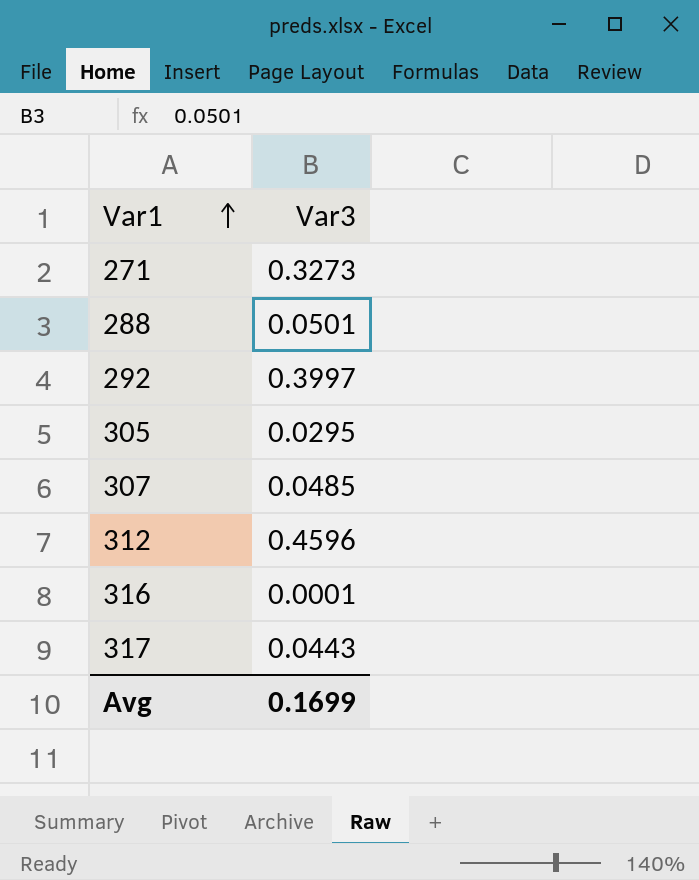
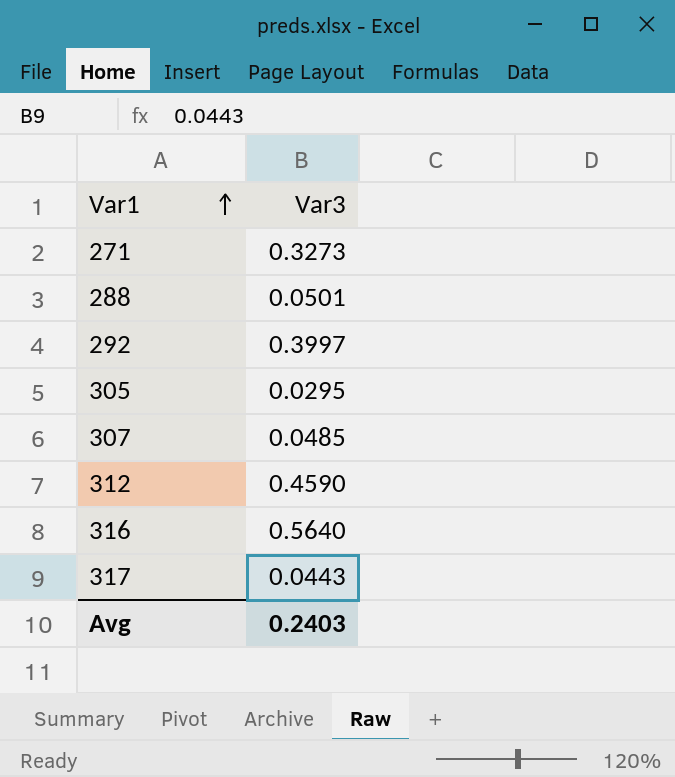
312 | Var3: 0.4596 -> 0.4590
316 | Var3: 0.0001 -> 0.5640
Avg | Var3: 0.1699 -> 0.2403

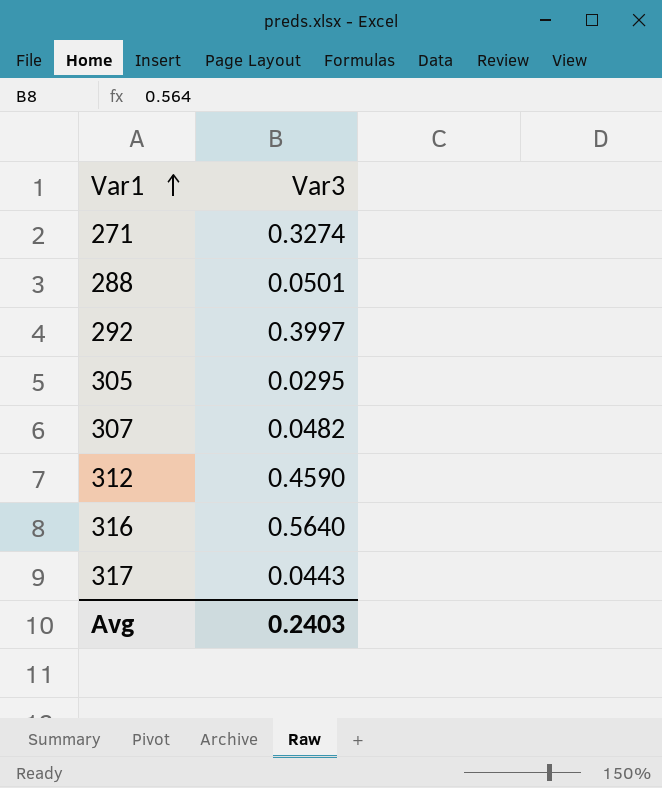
271 | Var3: 0.3273 -> 0.3274
307 | Var3: 0.0485 -> 0.0482

